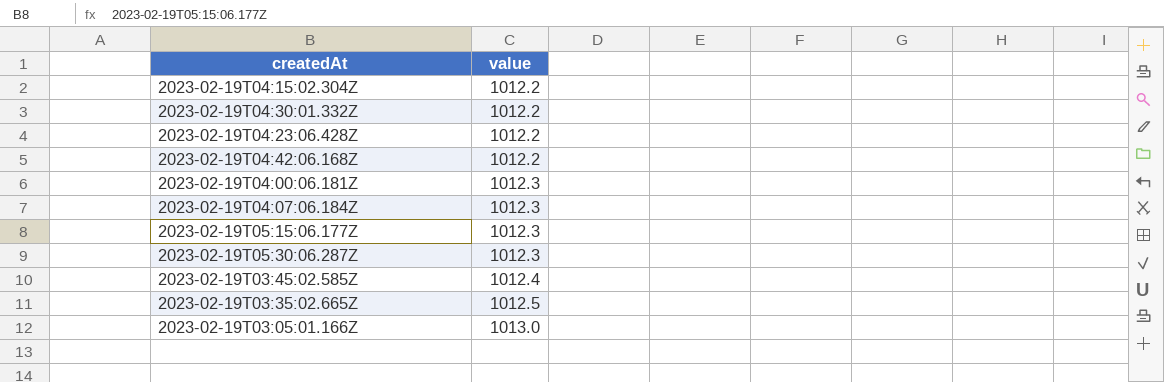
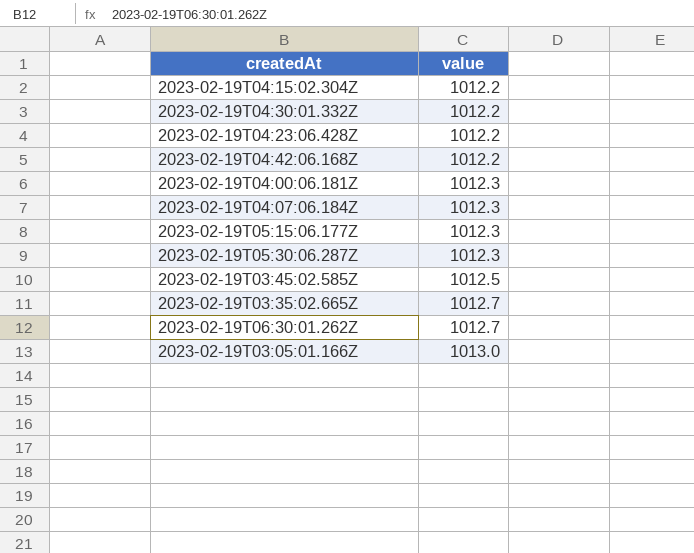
2023-02-19T03:45:02.585Z | value: 1012.4 -> 1012.5
2023-02-19T03:35:02.665Z | value: 1012.5 -> 1012.7
row 2023-02-19T06:30:01.262Z: none -> 1012.7

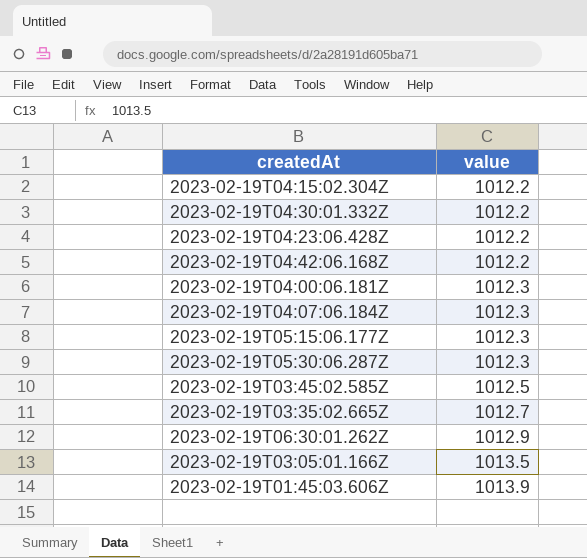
2023-02-19T06:30:01.262Z | value: 1012.7 -> 1012.9
2023-02-19T03:05:01.166Z | value: 1013.0 -> 1013.5
row 2023-02-19T01:45:03.606Z: none -> 1013.9

